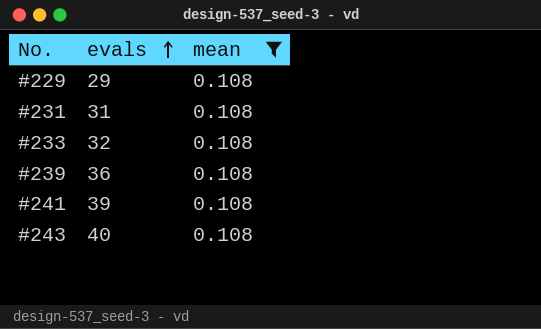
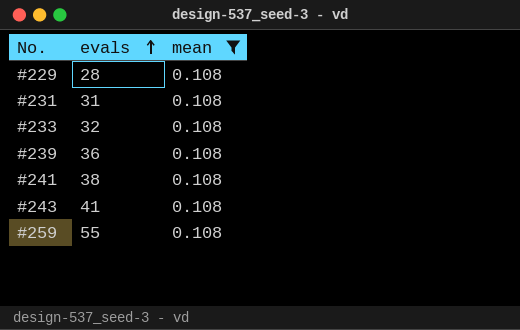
#229 | evals: 29 -> 28
#241 | evals: 39 -> 38
#243 | evals: 40 -> 41
row #259: none -> 55 | 0.108

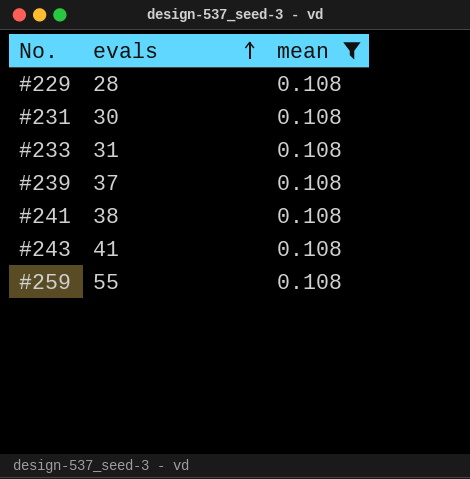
#231 | evals: 31 -> 30
#233 | evals: 32 -> 31
#239 | evals: 36 -> 37

